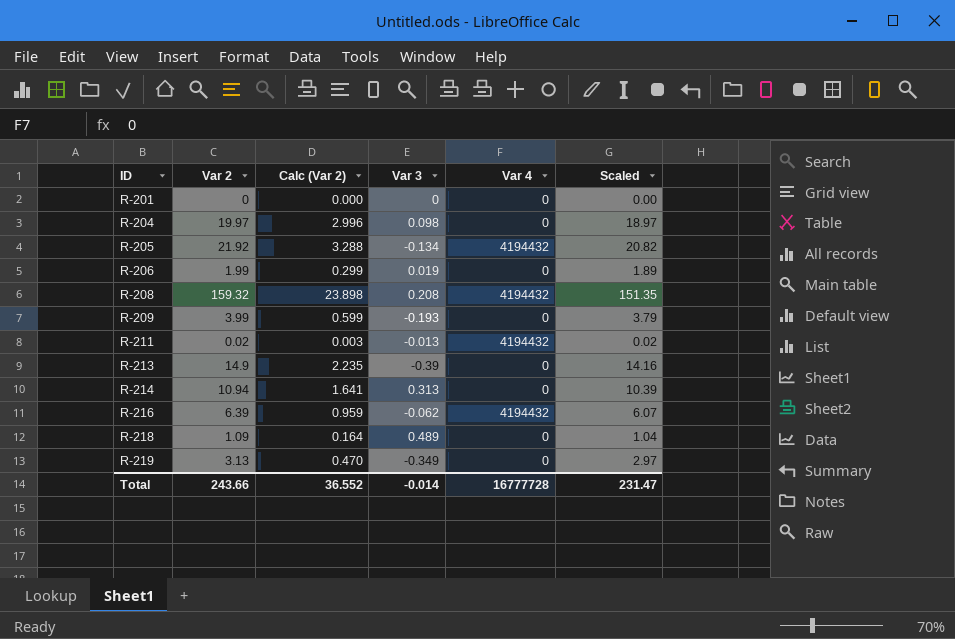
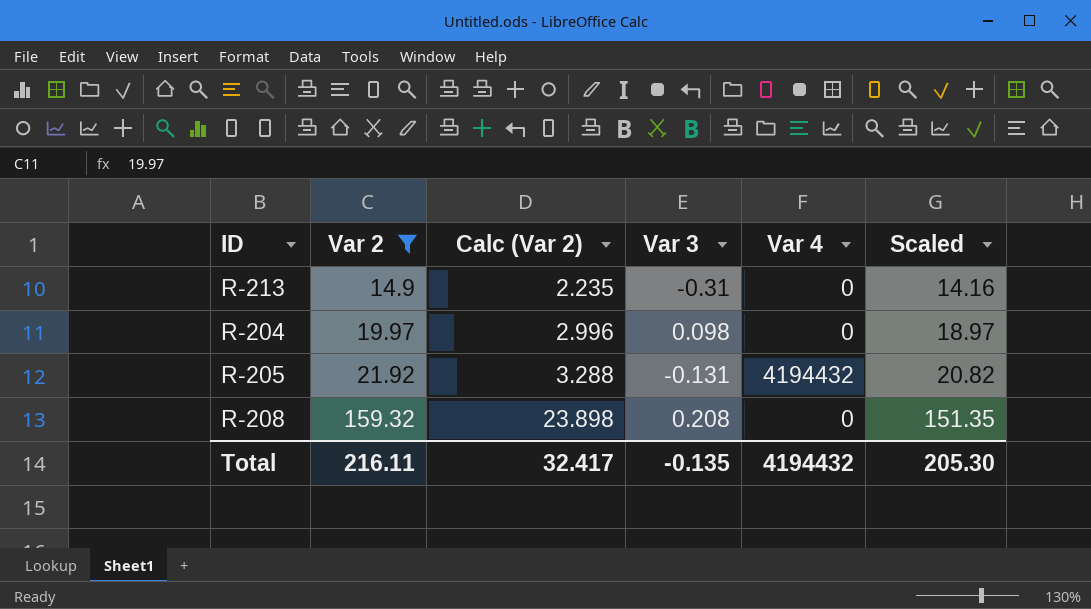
filter: none -> Var 2 >= 14.9
row order: ID ascending -> Var 2 ascending
R-213 | Var 3: -0.39 -> -0.31
R-205 | Var 3: -0.134 -> -0.131
R-208 | Var 4: 4194432 -> 0
Total | Var 2: 243.66 -> 216.11
Total | Calc (Var 2): 36.552 -> 32.417
Total | Var 3: -0.014 -> -0.135
Total | Var 4: 16777728 -> 4194432
Total | Scaled: 231.47 -> 205.30

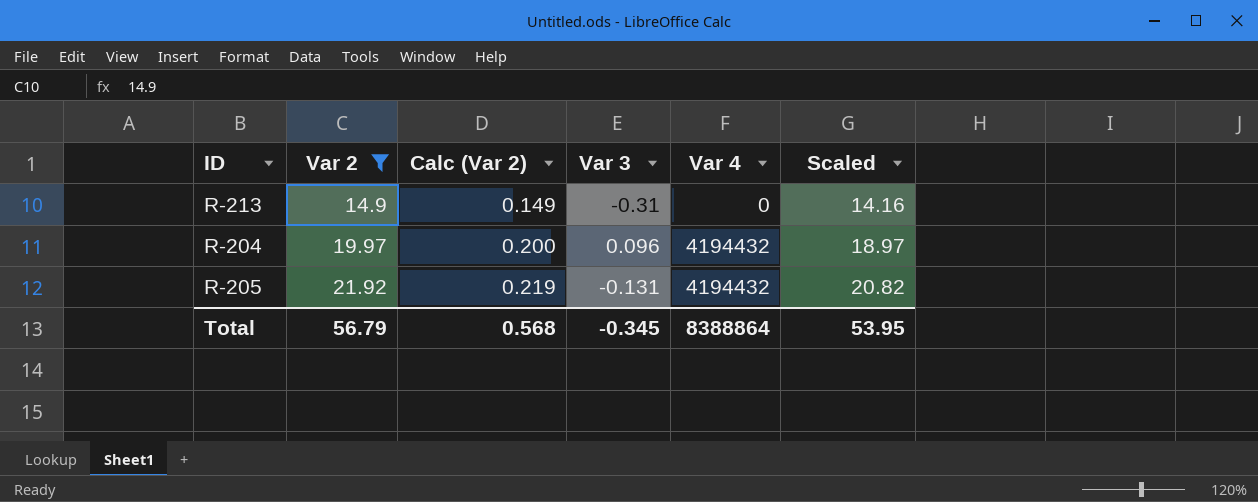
column Calc (Var 2) | formula: [Var 2] * 0.15 -> [Var 2] * 0.01
row R-208: 159.32 | 23.898 | 0.208 | 0 | 151.35 -> none
R-204 | Var 3: 0.098 -> 0.096
R-204 | Var 4: 0 -> 4194432
Total | Var 2: 216.11 -> 56.79
Total | Calc (Var 2): 32.417 -> 0.568
Total | Var 3: -0.135 -> -0.345
Total | Var 4: 4194432 -> 8388864
Total | Scaled: 205.30 -> 53.95

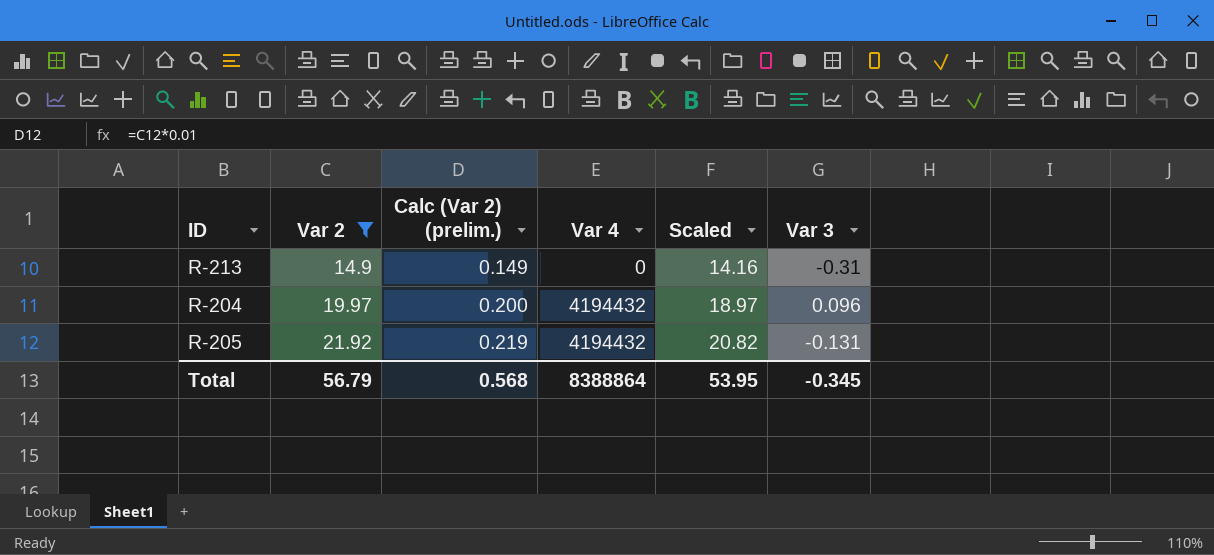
column name: Calc (Var 2) -> Calc (Var 2) (prelim.)
column Var 3 | position: 4 -> 6

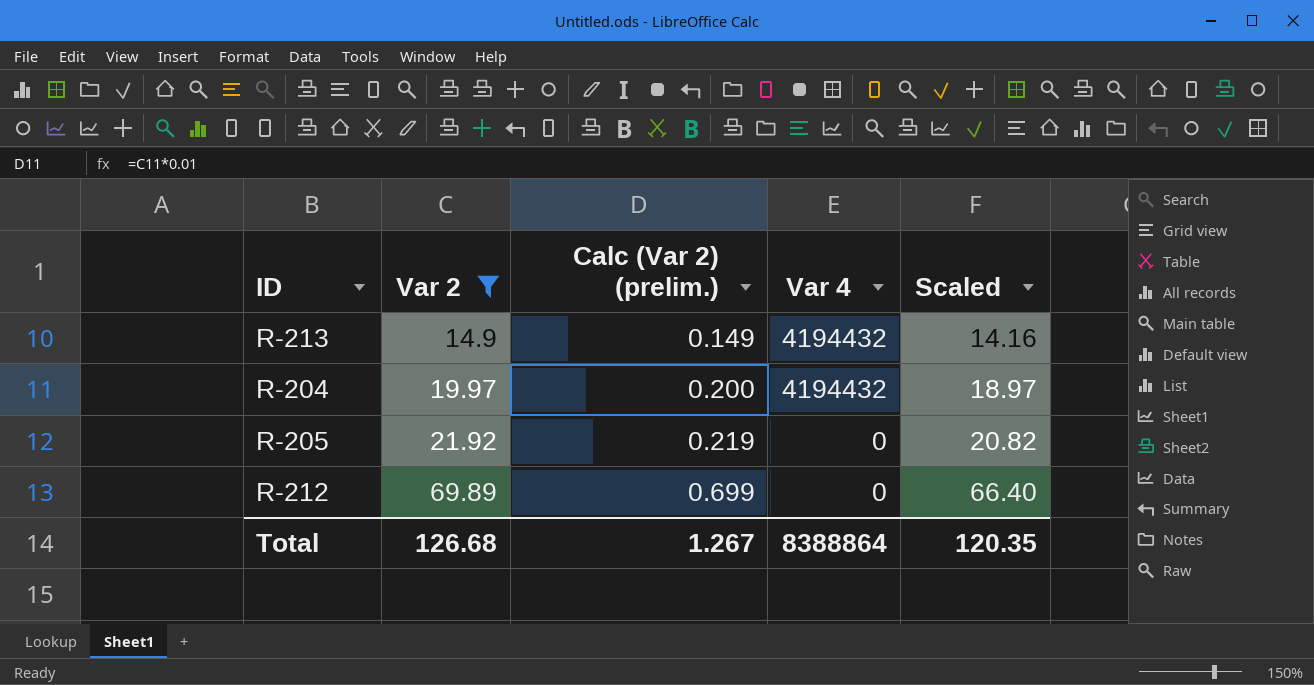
column Var 3 | position: 6 -> none
R-213 | Var 4: 0 -> 4194432
R-205 | Var 4: 4194432 -> 0
row R-212: none -> 69.89 | 0.699 | 0 | 66.40
Total | Var 2: 56.79 -> 126.68
Total | Calc (Var 2) (prelim.): 0.568 -> 1.267
Total | Scaled: 53.95 -> 120.35

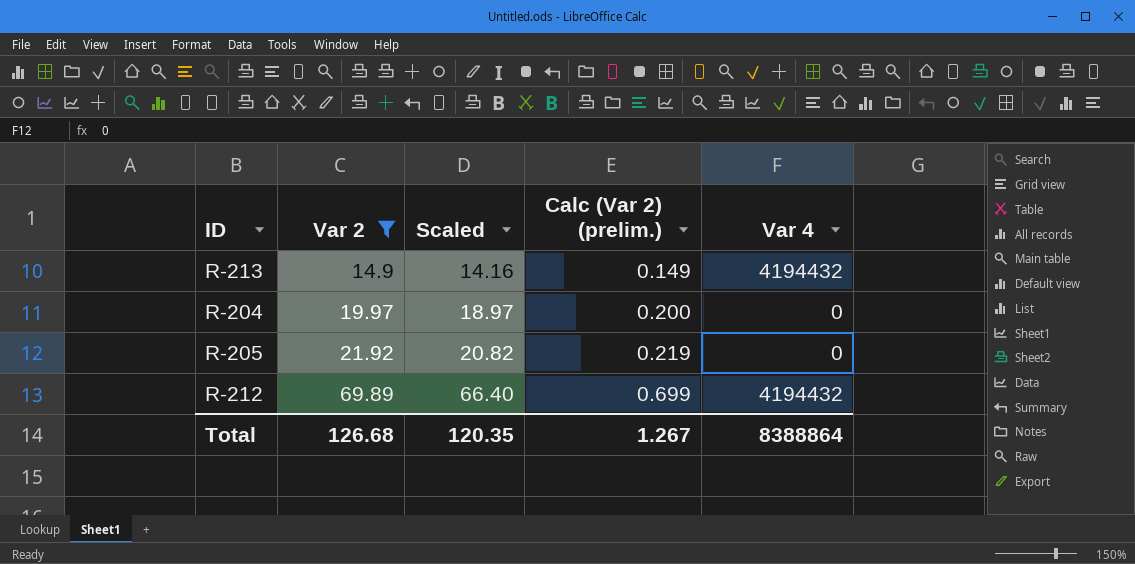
column Scaled | position: 5 -> 3
R-204 | Var 4: 4194432 -> 0
R-212 | Var 4: 0 -> 4194432

